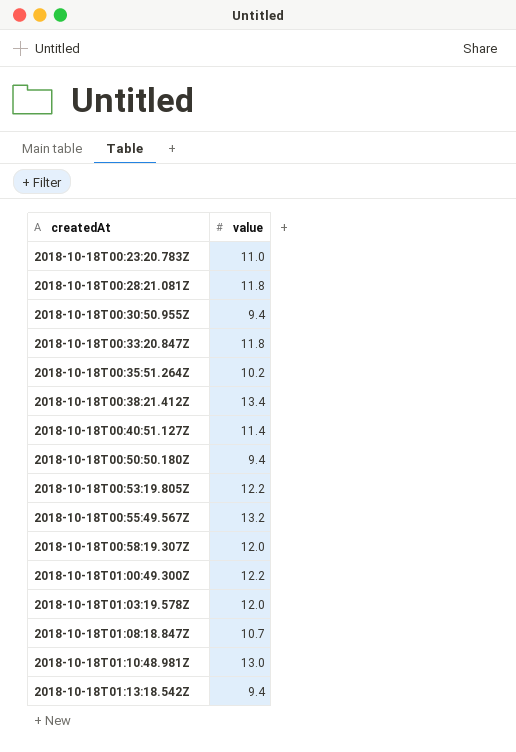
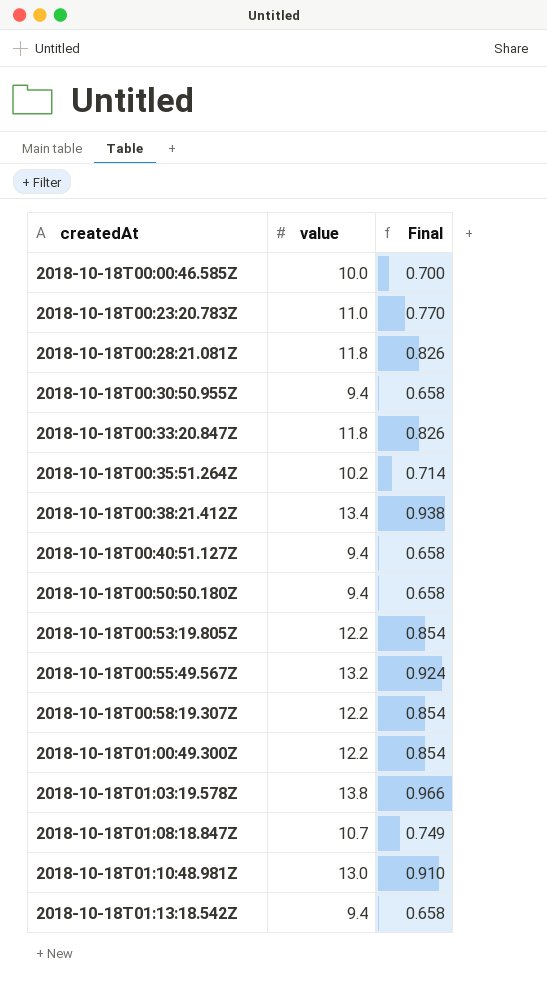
column Final | formula: none -> [value] * 0.07
row 2018-10-18T00:00:46.585Z: none -> 10.0 | 0.700
2018-10-18T00:40:51.127Z | value: 11.4 -> 9.4
2018-10-18T00:58:19.307Z | value: 12.0 -> 12.2
2018-10-18T01:03:19.578Z | value: 12.0 -> 13.8

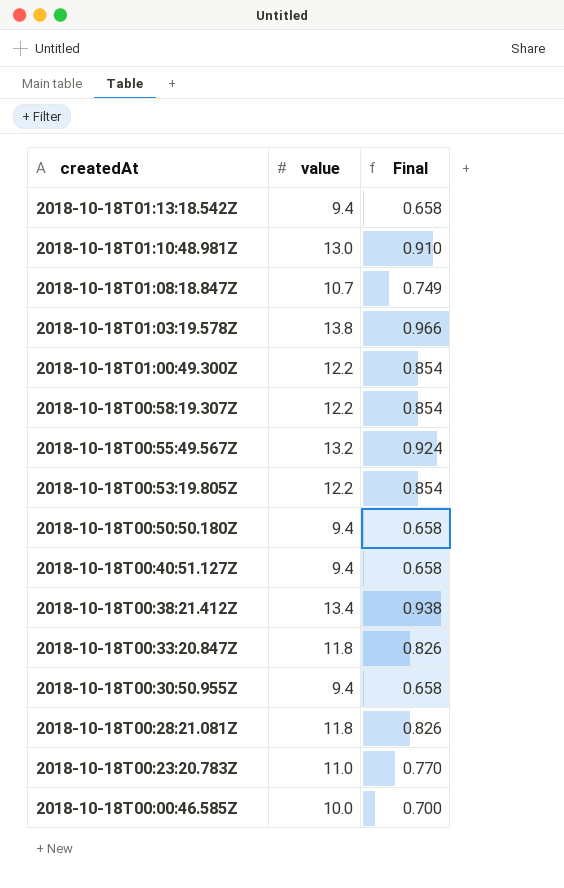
row order: createdAt ascending -> createdAt descending
row 2018-10-18T00:35:51.264Z: 10.2 | 0.714 -> none

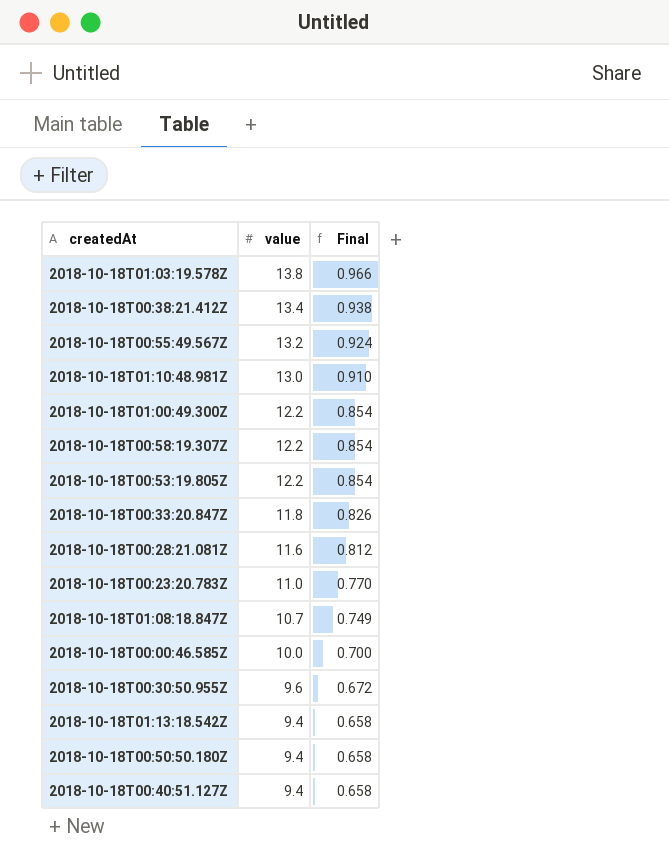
row order: createdAt descending -> value descending
2018-10-18T00:28:21.081Z | value: 11.8 -> 11.6
2018-10-18T00:28:21.081Z | Final: 0.826 -> 0.812
2018-10-18T00:30:50.955Z | value: 9.4 -> 9.6
2018-10-18T00:30:50.955Z | Final: 0.658 -> 0.672

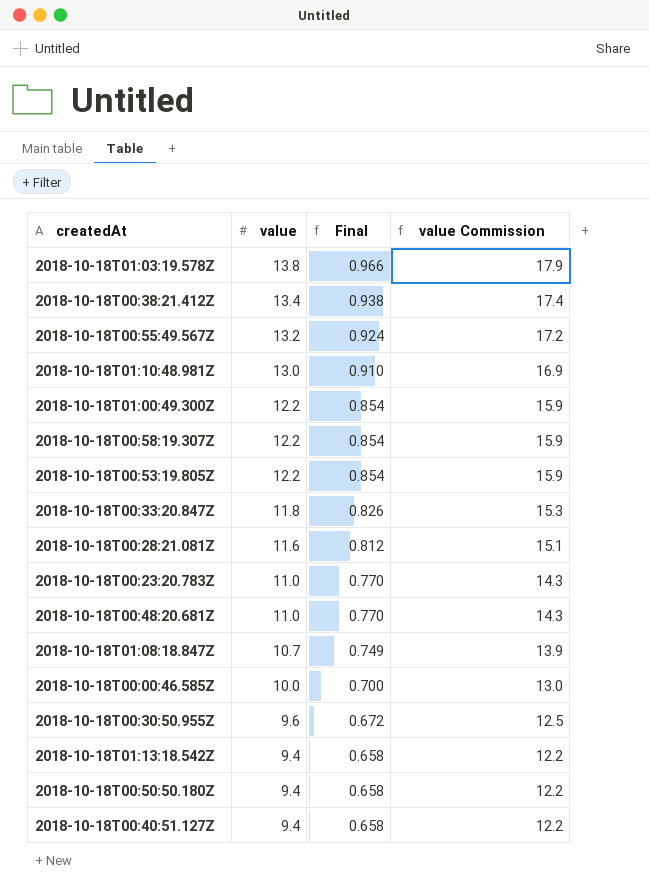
column value Commission | formula: none -> [value] * 1.3
row 2018-10-18T00:48:20.681Z: none -> 11.0 | 0.770 | 14.3

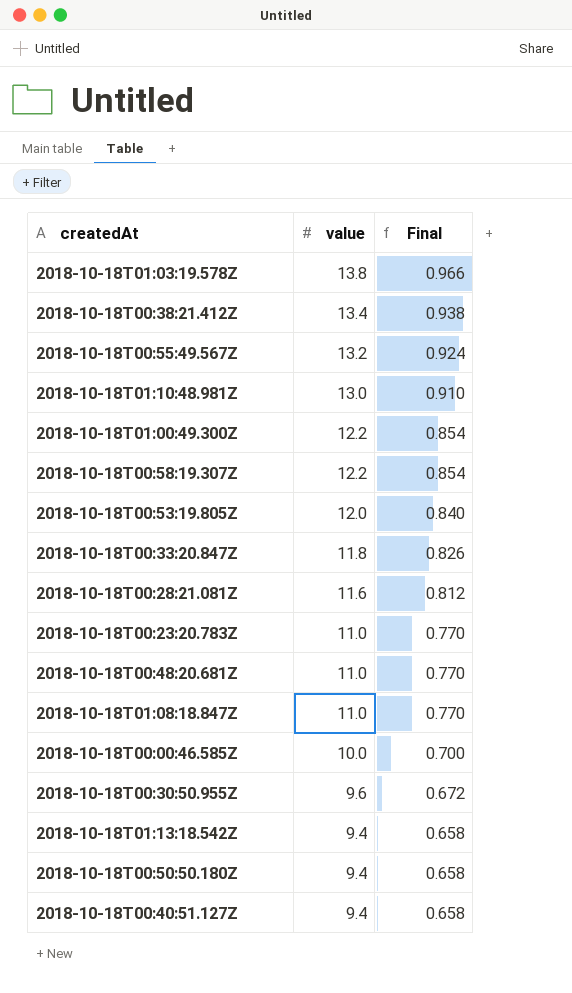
column value Commission | formula: [value] * 1.3 -> none
2018-10-18T00:53:19.805Z | value: 12.2 -> 12.0
2018-10-18T00:53:19.805Z | Final: 0.854 -> 0.840
2018-10-18T01:08:18.847Z | value: 10.7 -> 11.0
2018-10-18T01:08:18.847Z | Final: 0.749 -> 0.770

